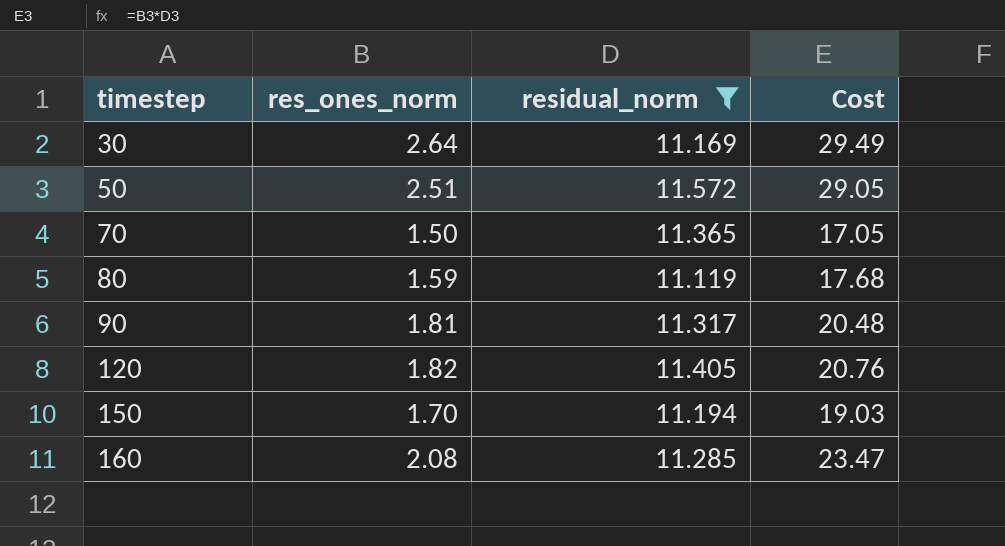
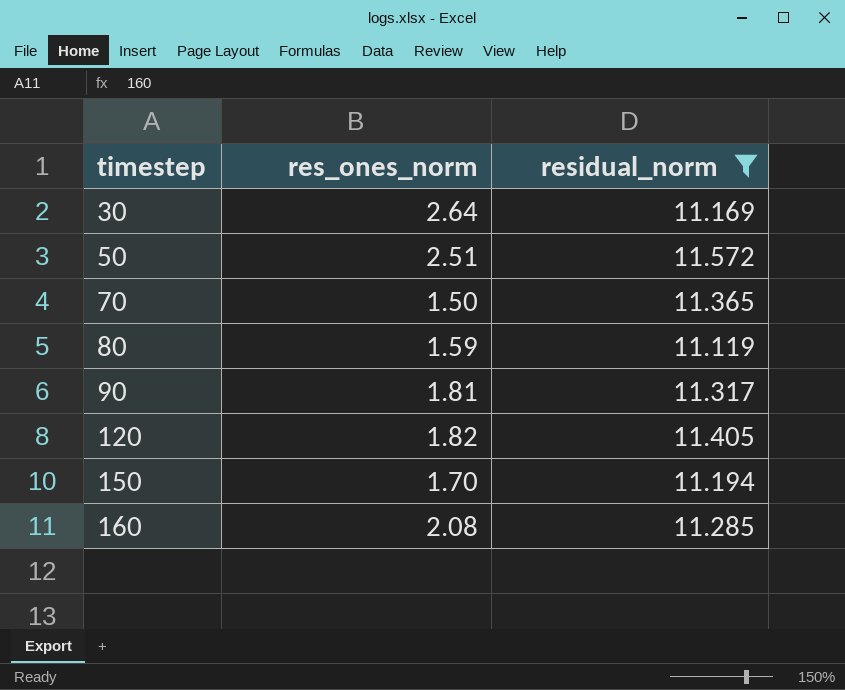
column Cost | formula: [res_ones_norm] * [residual_norm] -> none

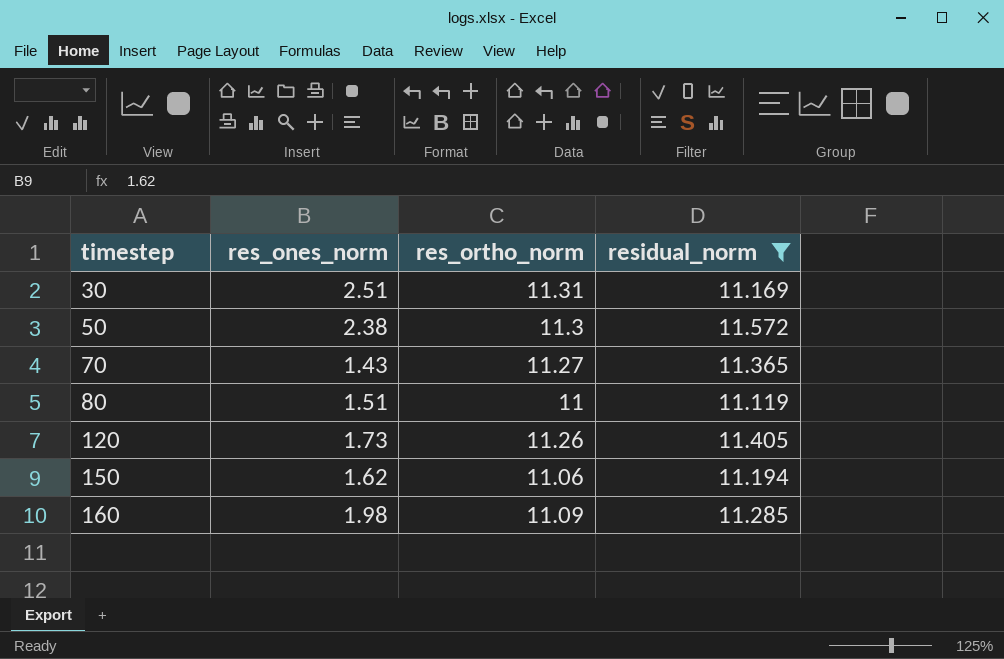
column res_ortho_norm | position: none -> 3
row 90: 1.81 | 11.317 -> none
30 | res_ones_norm: 2.64 -> 2.51
50 | res_ones_norm: 2.51 -> 2.38
70 | res_ones_norm: 1.50 -> 1.43
80 | res_ones_norm: 1.59 -> 1.51
120 | res_ones_norm: 1.82 -> 1.73
150 | res_ones_norm: 1.70 -> 1.62
160 | res_ones_norm: 2.08 -> 1.98

